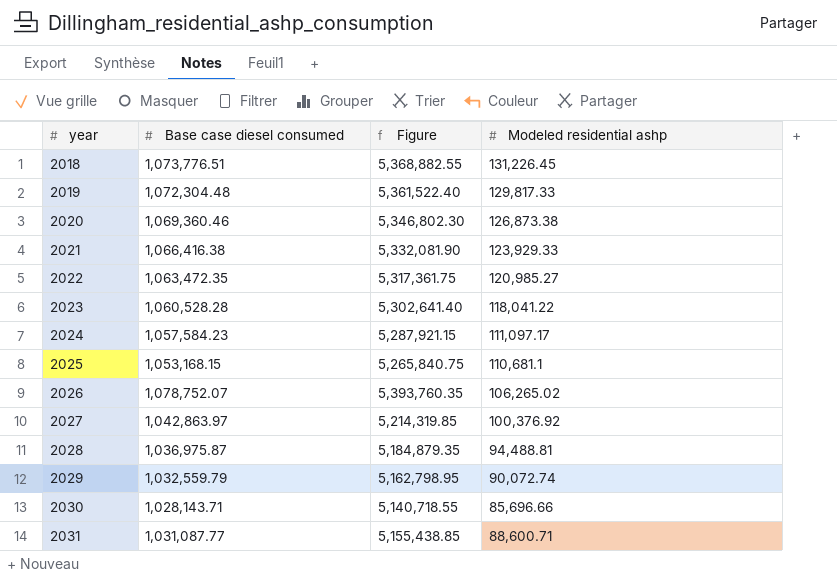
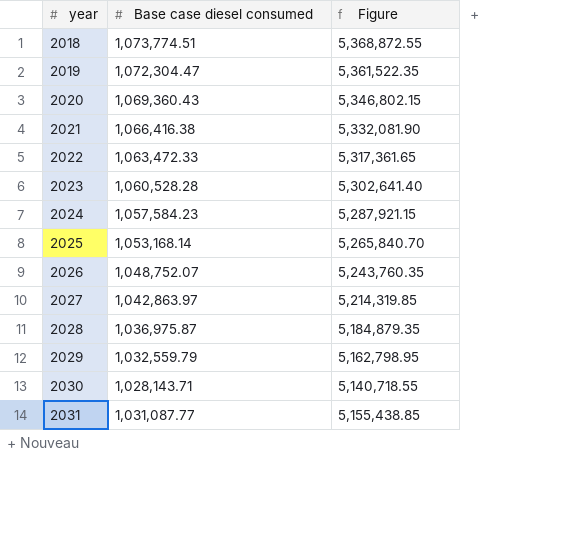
column Modeled residential ashp | position: 4 -> none
2018 | Base case diesel consumed: 1,073,776.51 -> 1,073,774.51
2018 | Figure: 5,368,882.55 -> 5,368,872.55
2019 | Base case diesel consumed: 1,072,304.48 -> 1,072,304.47
2019 | Figure: 5,361,522.40 -> 5,361,522.35
2020 | Base case diesel consumed: 1,069,360.46 -> 1,069,360.43
2020 | Figure: 5,346,802.30 -> 5,346,802.15
2022 | Base case diesel consumed: 1,063,472.35 -> 1,063,472.33
2022 | Figure: 5,317,361.75 -> 5,317,361.65
2025 | Base case diesel consumed: 1,053,168.15 -> 1,053,168.14
2025 | Figure: 5,265,840.75 -> 5,265,840.70
2026 | Base case diesel consumed: 1,078,752.07 -> 1,048,752.07
2026 | Figure: 5,393,760.35 -> 5,243,760.35

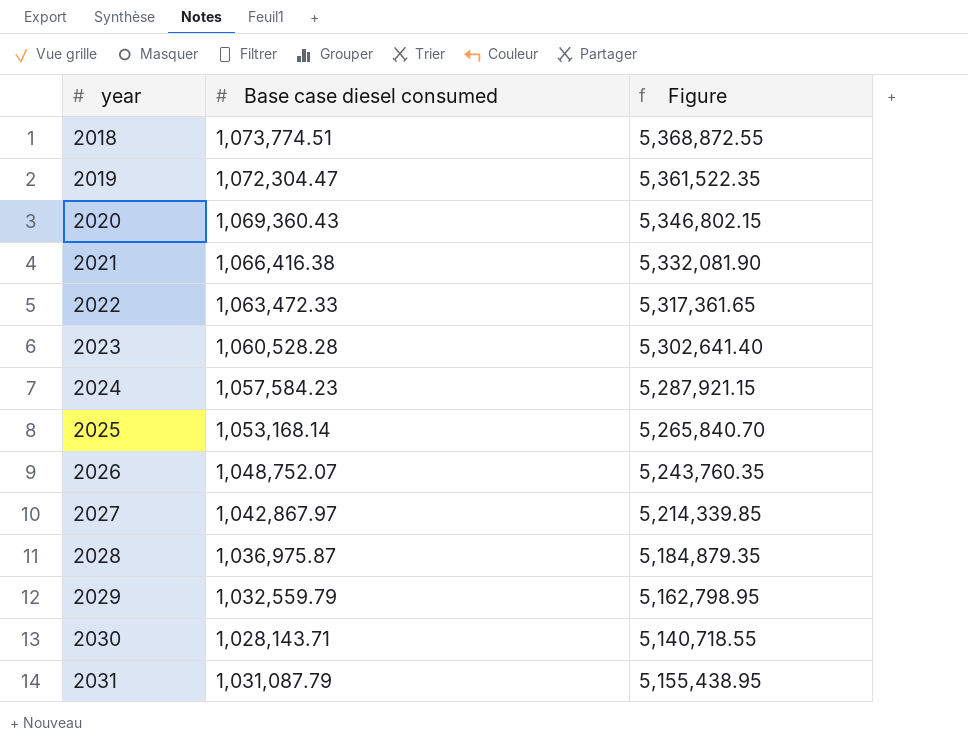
2027 | Base case diesel consumed: 1,042,863.97 -> 1,042,867.97
2027 | Figure: 5,214,319.85 -> 5,214,339.85
2031 | Base case diesel consumed: 1,031,087.77 -> 1,031,087.79
2031 | Figure: 5,155,438.85 -> 5,155,438.95

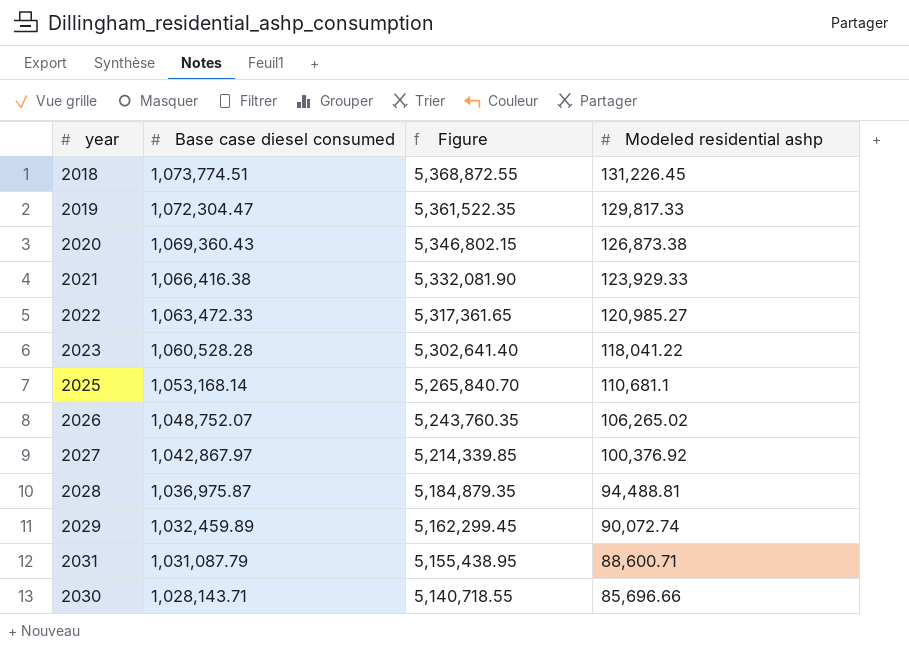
row order: year ascending -> Base case diesel consumed descending
column Modeled residential ashp | position: none -> 4
row 2024: 1,057,584.23 | 5,287,921.15 -> none
2029 | Base case diesel consumed: 1,032,559.79 -> 1,032,459.89
2029 | Figure: 5,162,798.95 -> 5,162,299.45

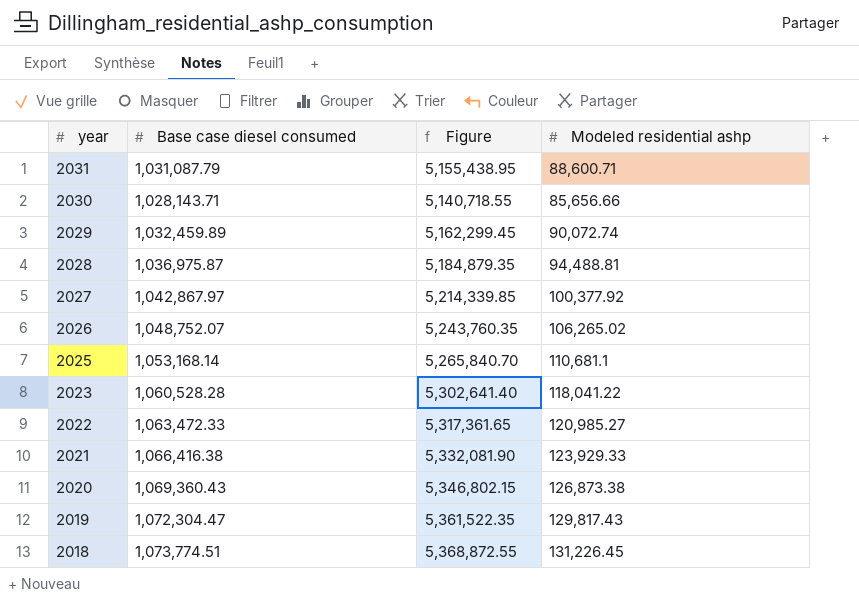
row order: Base case diesel consumed descending -> year descending
2030 | Modeled residential ashp: 85,696.66 -> 85,656.66
2027 | Modeled residential ashp: 100,376.92 -> 100,377.92
2019 | Modeled residential ashp: 129,817.33 -> 129,817.43

